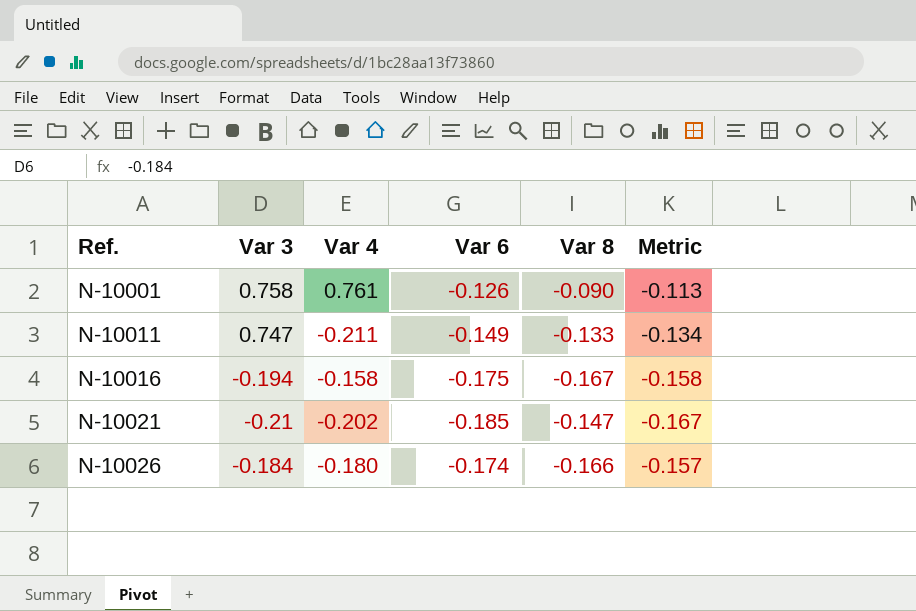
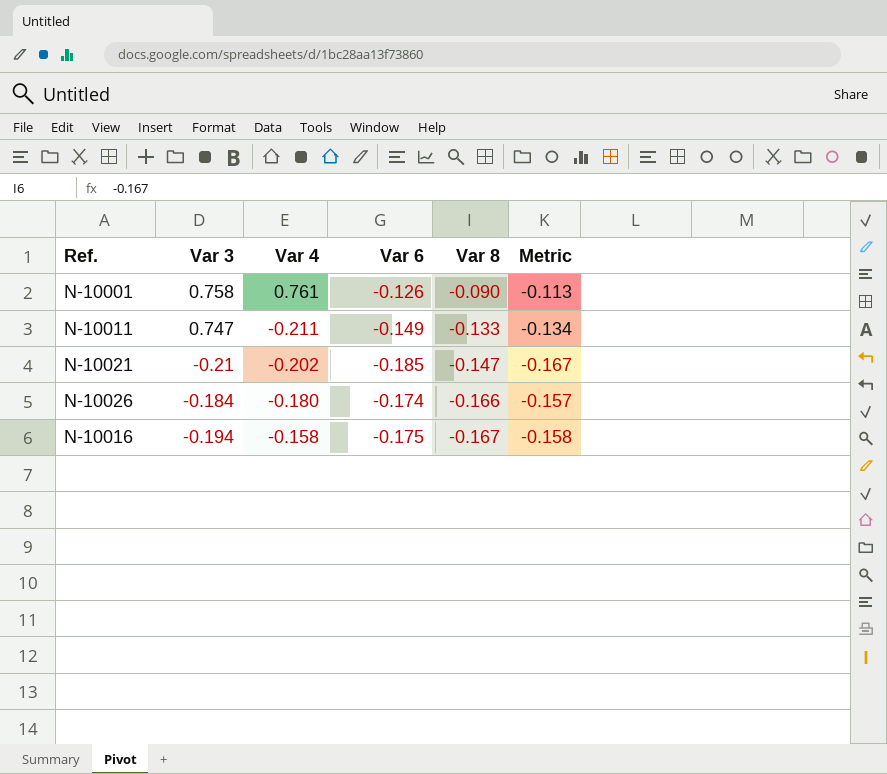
row order: Ref. ascending -> Var 8 descending

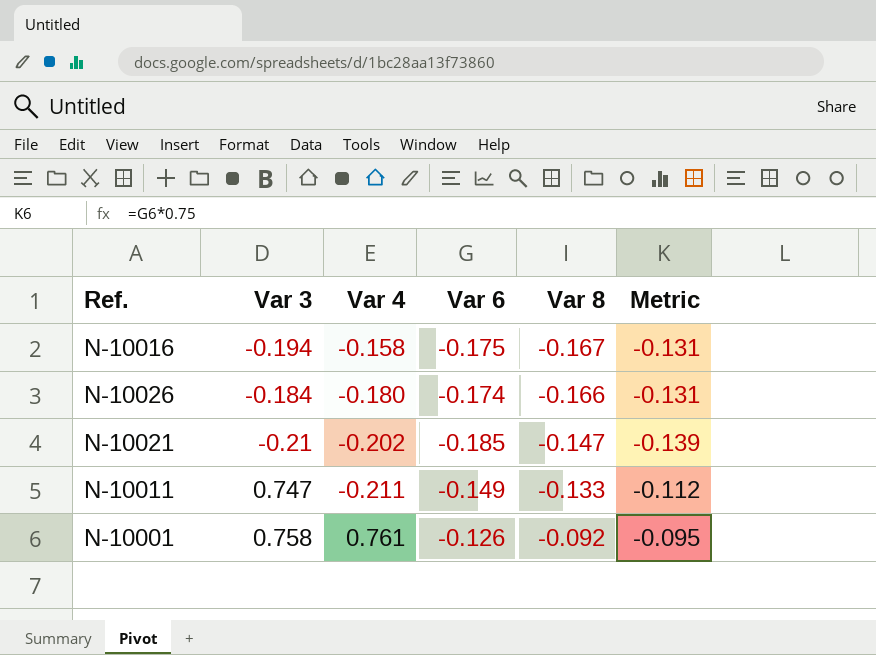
row order: Var 8 descending -> Var 8 ascending
column Metric | formula: [Var 6] * 0.9 -> [Var 6] * 0.75
N-10001 | Var 8: -0.090 -> -0.092

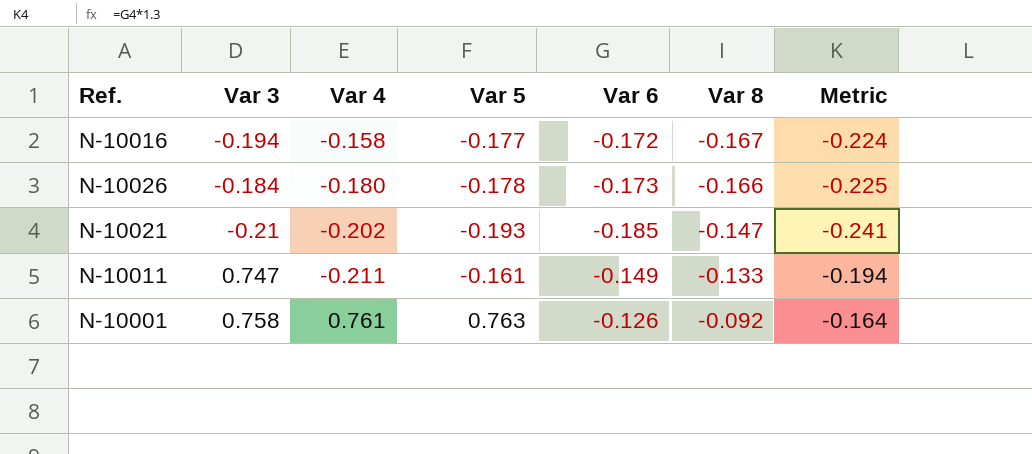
column Var 5 | position: none -> 4
column Metric | formula: [Var 6] * 0.75 -> [Var 6] * 1.3
N-10016 | Var 6: -0.175 -> -0.172
N-10026 | Var 6: -0.174 -> -0.173

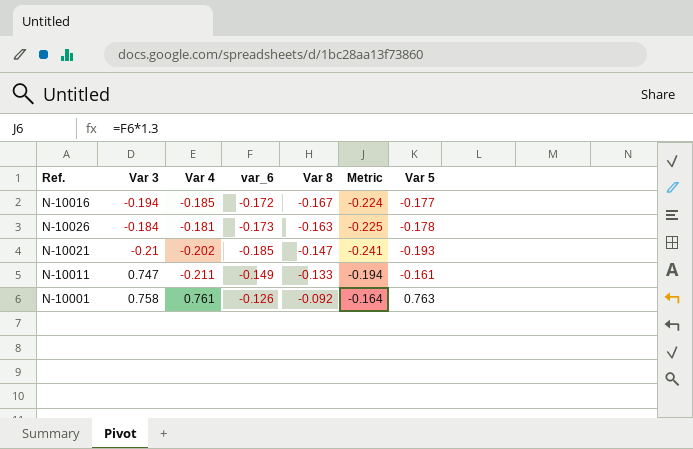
column name: Var 6 -> var_6
column Var 5 | position: 4 -> 7
N-10016 | Var 4: -0.158 -> -0.185
N-10026 | Var 4: -0.180 -> -0.181
N-10026 | Var 8: -0.166 -> -0.163

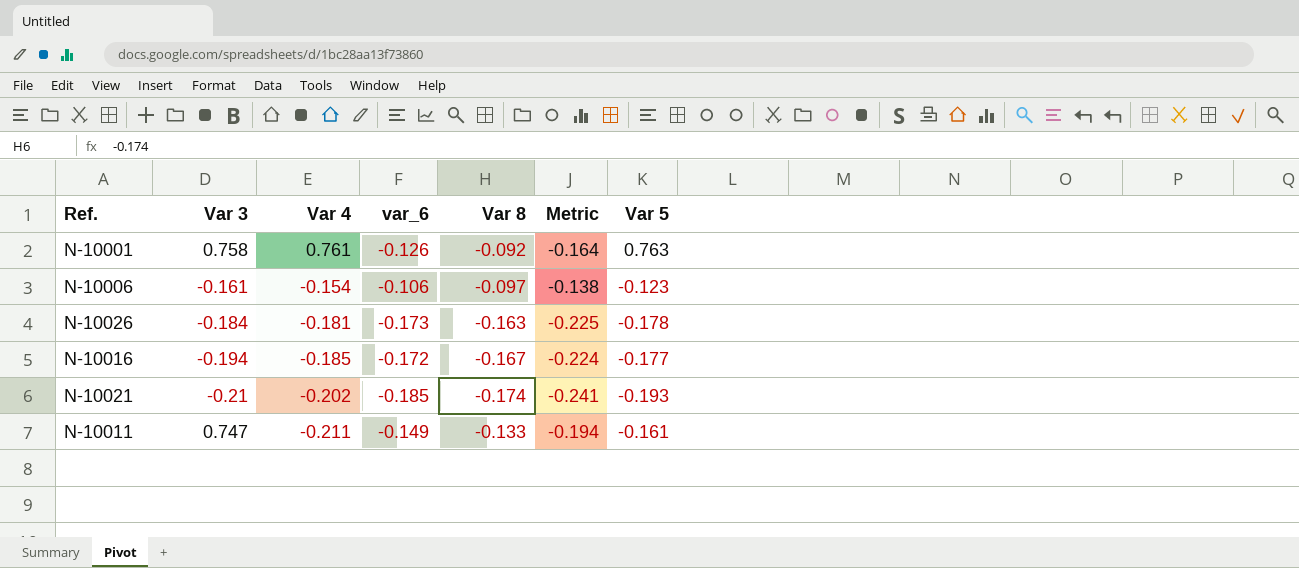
row order: Var 8 ascending -> Var 4 descending
row N-10006: none -> -0.161 | -0.154 | -0.106 | -0.097 | -0.138 | -0.123
N-10021 | Var 8: -0.147 -> -0.174

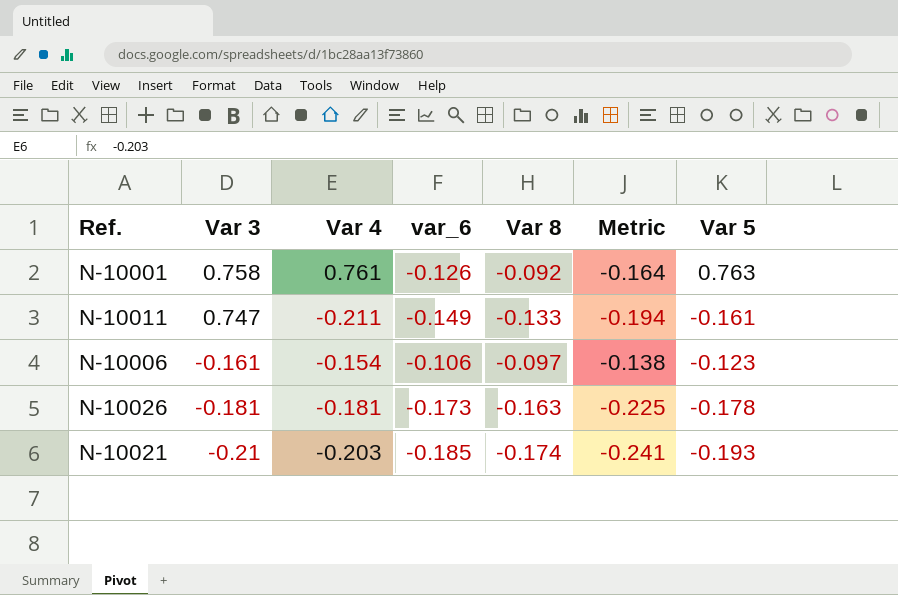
row order: Var 4 descending -> Var 3 descending
row N-10016: -0.194 | -0.185 | -0.172 | -0.167 | -0.224 | -0.177 -> none
N-10026 | Var 3: -0.184 -> -0.181
N-10021 | Var 4: -0.202 -> -0.203

